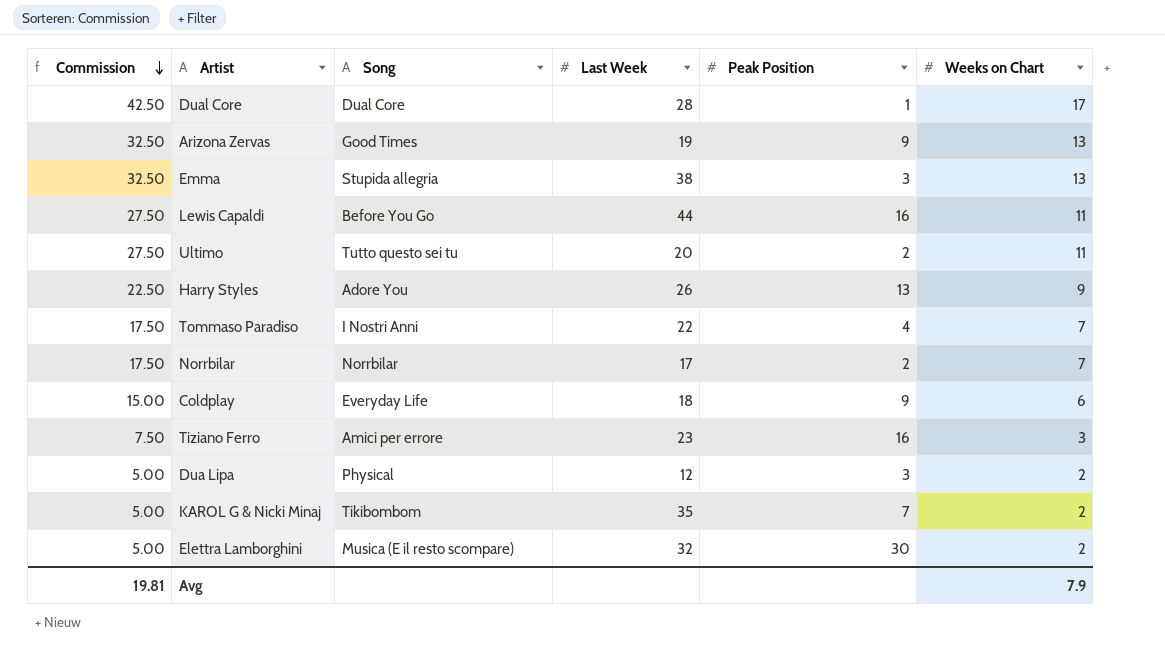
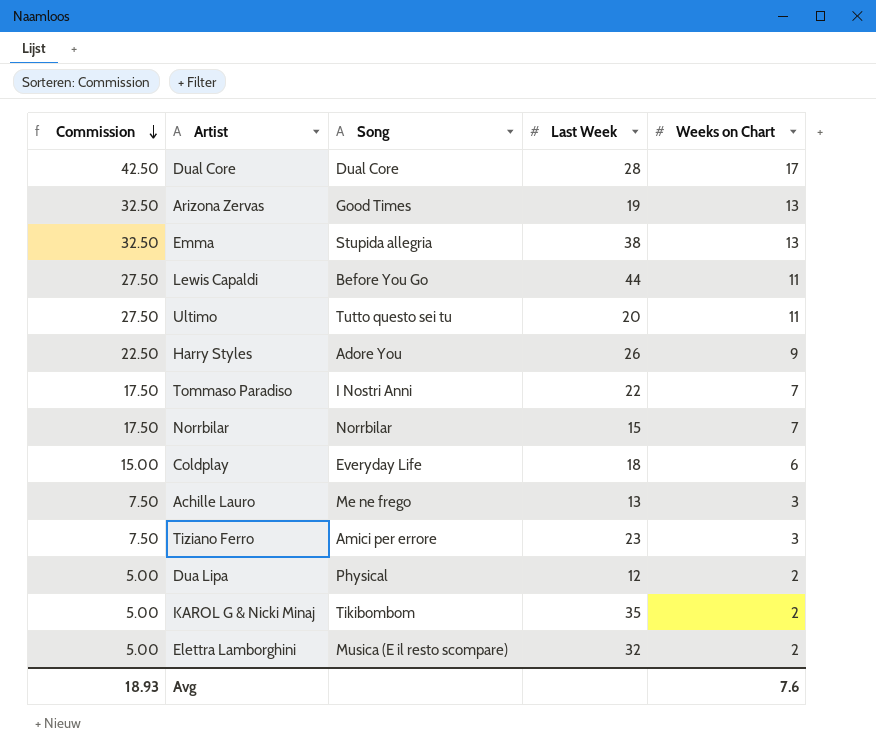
column Peak Position | position: 5 -> none
Norrbilar | Last Week: 17 -> 15
row Achille Lauro: none -> 7.50 | Me ne frego | 13 | 3
Avg | Commission: 19.81 -> 18.93
Avg | Weeks on Chart: 7.9 -> 7.6

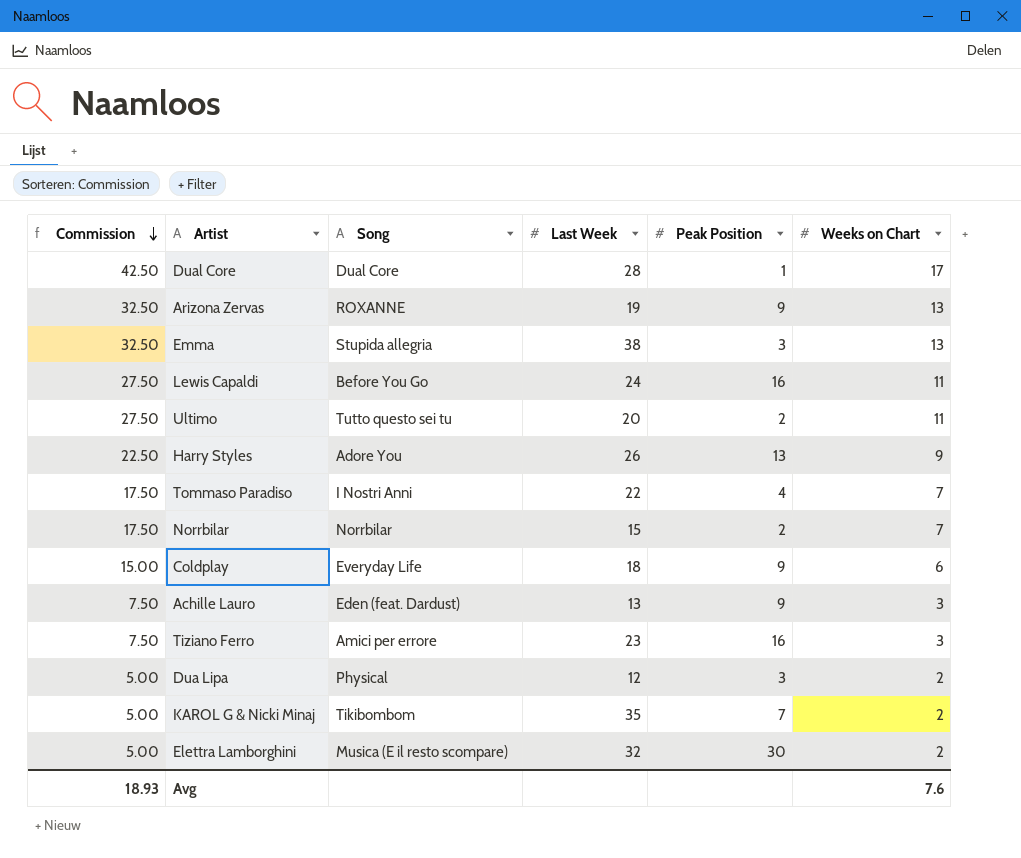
column Peak Position | position: none -> 5
Arizona Zervas | Song: Good Times -> ROXANNE
Lewis Capaldi | Last Week: 44 -> 24
Achille Lauro | Song: Me ne frego -> Eden (feat. Dardust)

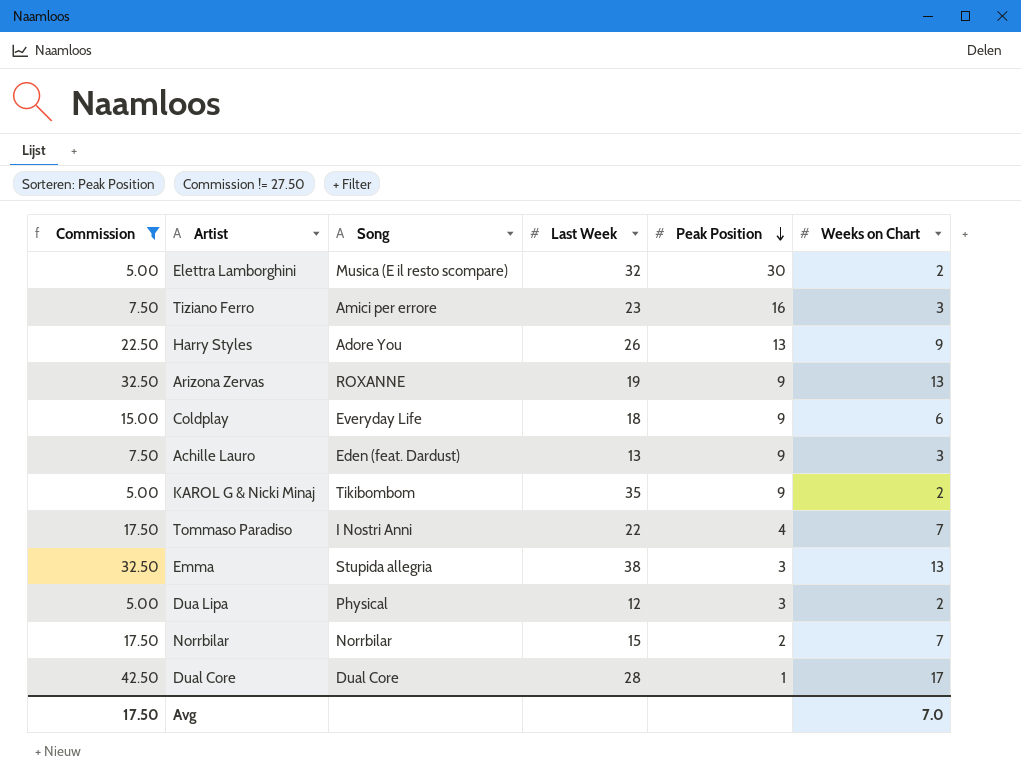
filter: none -> Commission != 27.50
row order: Commission descending -> Peak Position descending
KAROL G & Nicki Minaj | Peak Position: 7 -> 9
Avg | Commission: 18.93 -> 17.50
Avg | Weeks on Chart: 7.6 -> 7.0

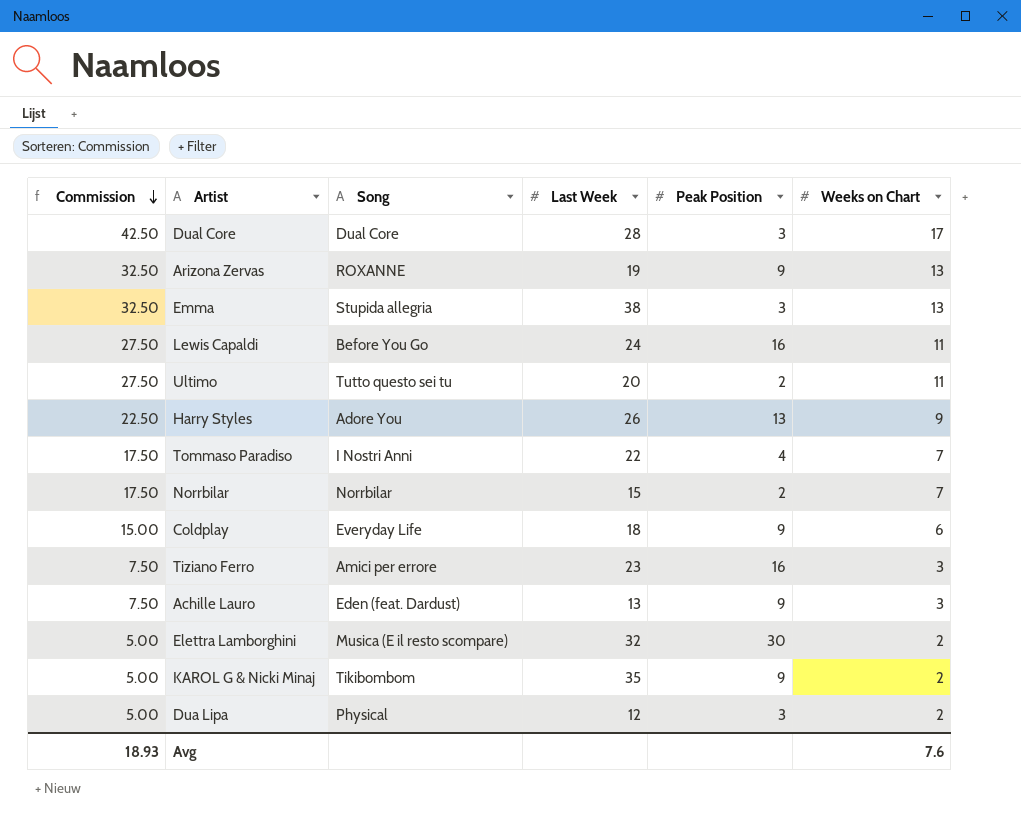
filter: Commission != 27.50 -> none
row order: Peak Position descending -> Commission descending
Dual Core | Peak Position: 1 -> 3
Avg | Commission: 17.50 -> 18.93
Avg | Weeks on Chart: 7.0 -> 7.6

